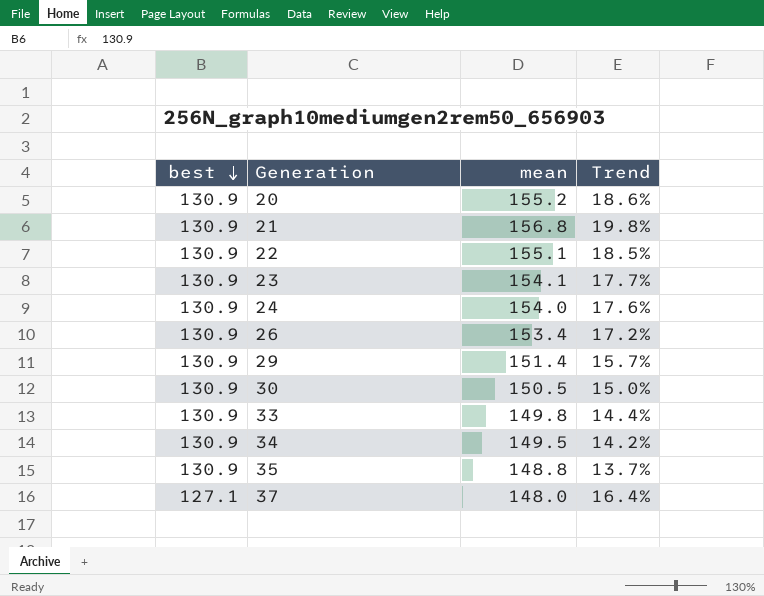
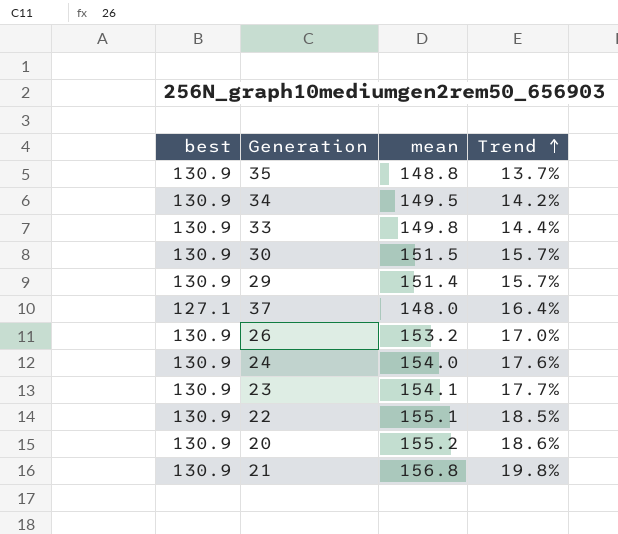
row order: best descending -> Trend ascending
30 | mean: 150.5 -> 151.5
30 | Trend: 15.0% -> 15.7%
26 | mean: 153.4 -> 153.2
26 | Trend: 17.2% -> 17.0%

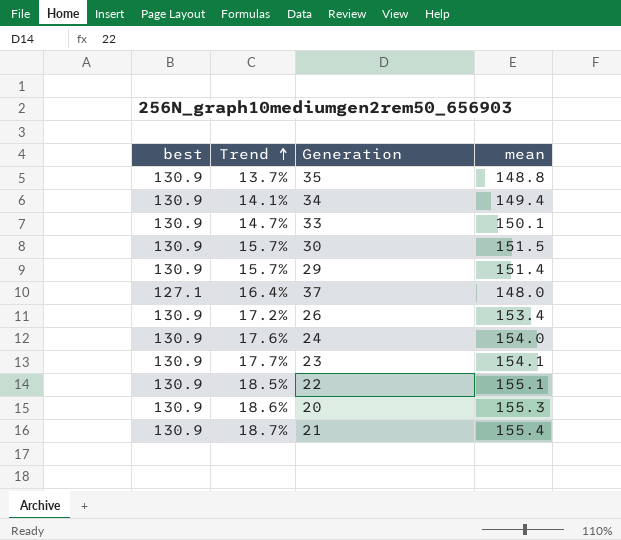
column Trend | position: 4 -> 2
34 | Trend: 14.2% -> 14.1%
34 | mean: 149.5 -> 149.4
33 | Trend: 14.4% -> 14.7%
33 | mean: 149.8 -> 150.1
26 | Trend: 17.0% -> 17.2%
26 | mean: 153.2 -> 153.4
20 | mean: 155.2 -> 155.3
21 | Trend: 19.8% -> 18.7%
21 | mean: 156.8 -> 155.4

